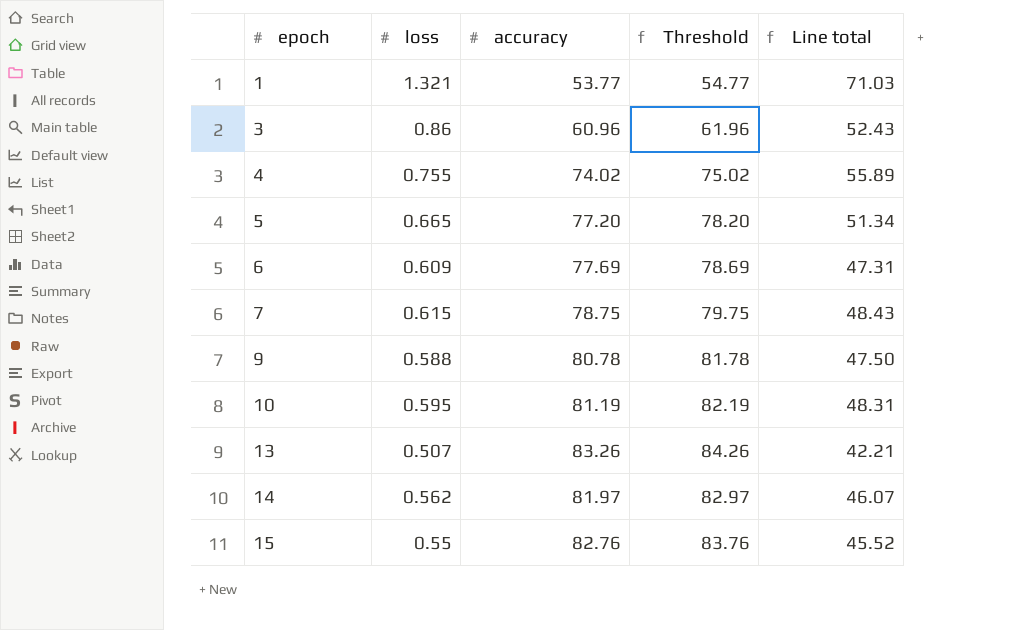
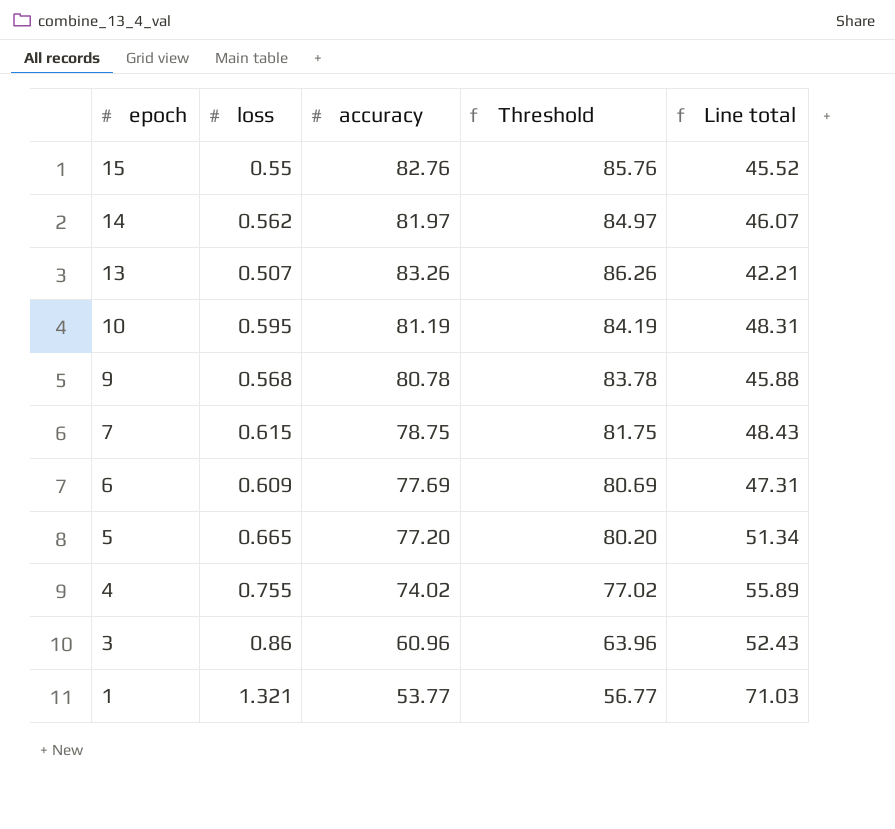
row order: epoch ascending -> epoch descending
column Threshold | formula: [accuracy] + 1 -> [accuracy] + 3
9 | loss: 0.588 -> 0.568
9 | Line total: 47.50 -> 45.88

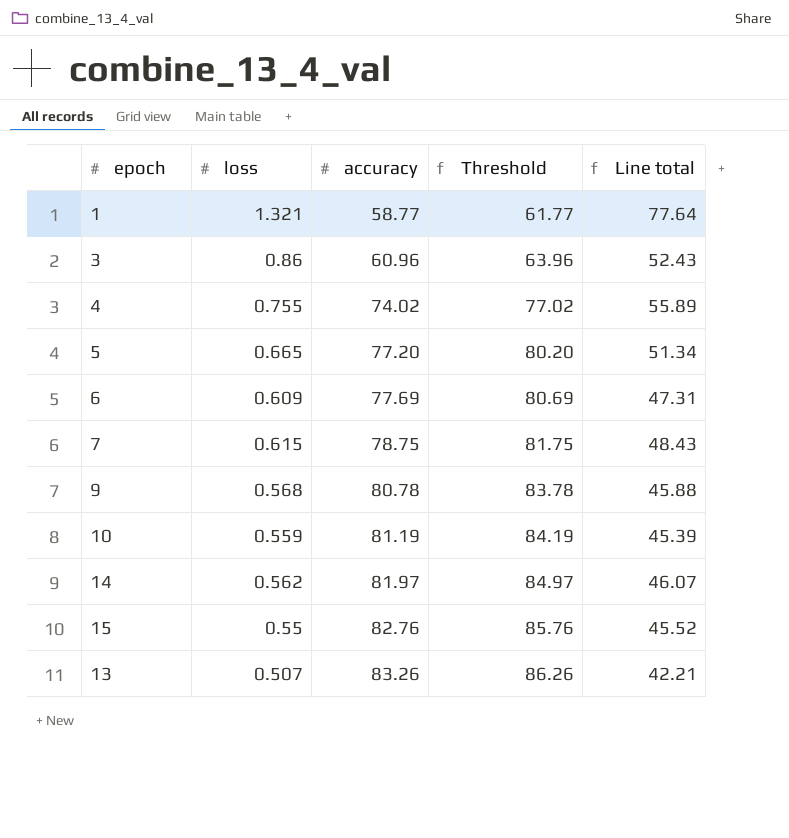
row order: epoch descending -> accuracy ascending
1 | accuracy: 53.77 -> 58.77
1 | Threshold: 56.77 -> 61.77
1 | Line total: 71.03 -> 77.64
10 | loss: 0.595 -> 0.559
10 | Line total: 48.31 -> 45.39

